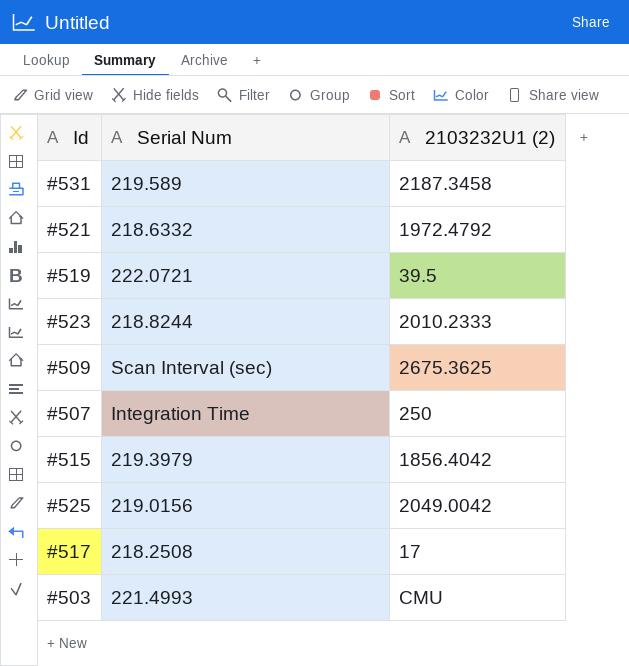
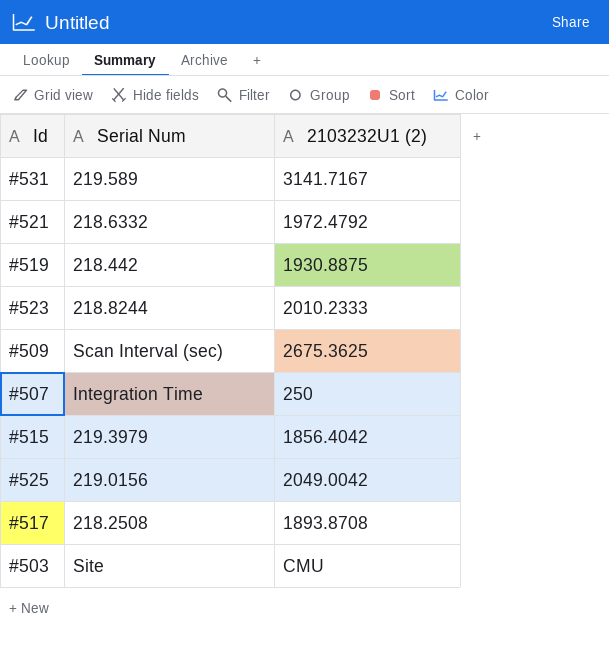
#531 | 2103232U1 (2): 2187.3458 -> 3141.7167
#519 | Serial Num: 222.0721 -> 218.442
#519 | 2103232U1 (2): 39.5 -> 1930.8875
#517 | 2103232U1 (2): 17 -> 1893.8708
#503 | Serial Num: 221.4993 -> Site

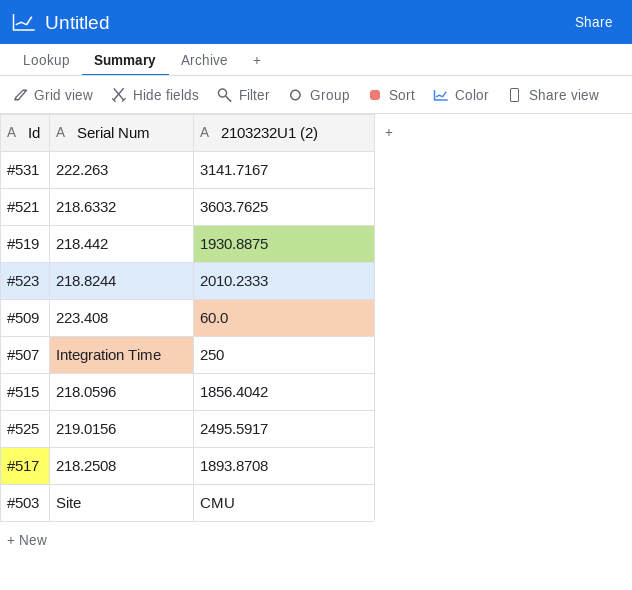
#531 | Serial Num: 219.589 -> 222.263
#521 | 2103232U1 (2): 1972.4792 -> 3603.7625
#509 | Serial Num: Scan Interval (sec) -> 223.408
#509 | 2103232U1 (2): 2675.3625 -> 60.0
#515 | Serial Num: 219.3979 -> 218.0596
#525 | 2103232U1 (2): 2049.0042 -> 2495.5917

